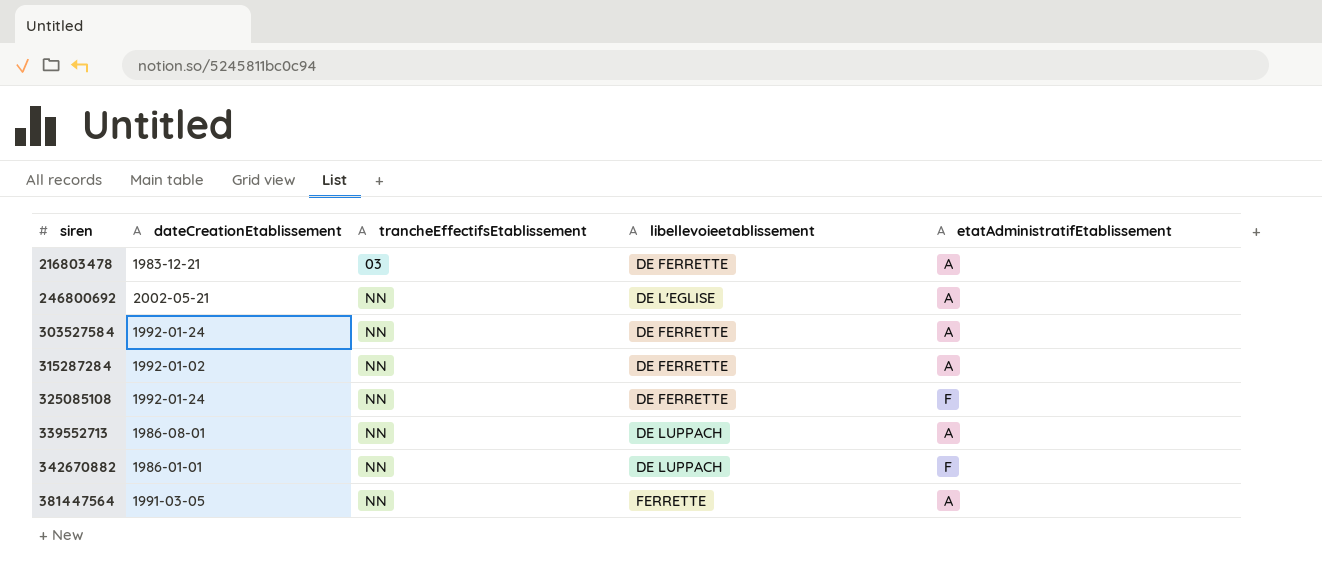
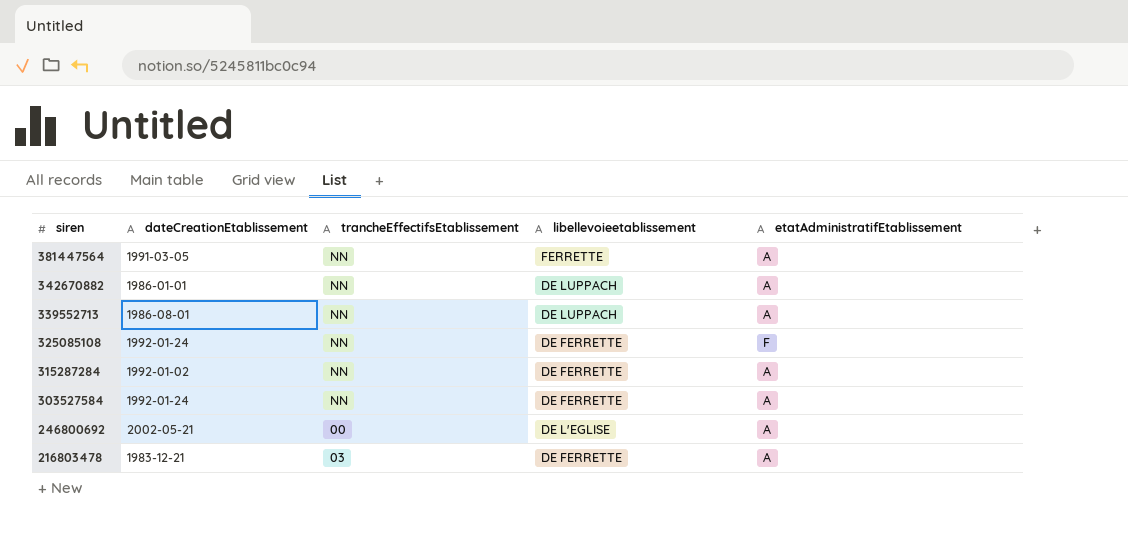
row order: siren ascending -> siren descending
342670882 | etatAdministratifEtablissement: F -> A
246800692 | trancheEffectifsEtablissement: NN -> 00

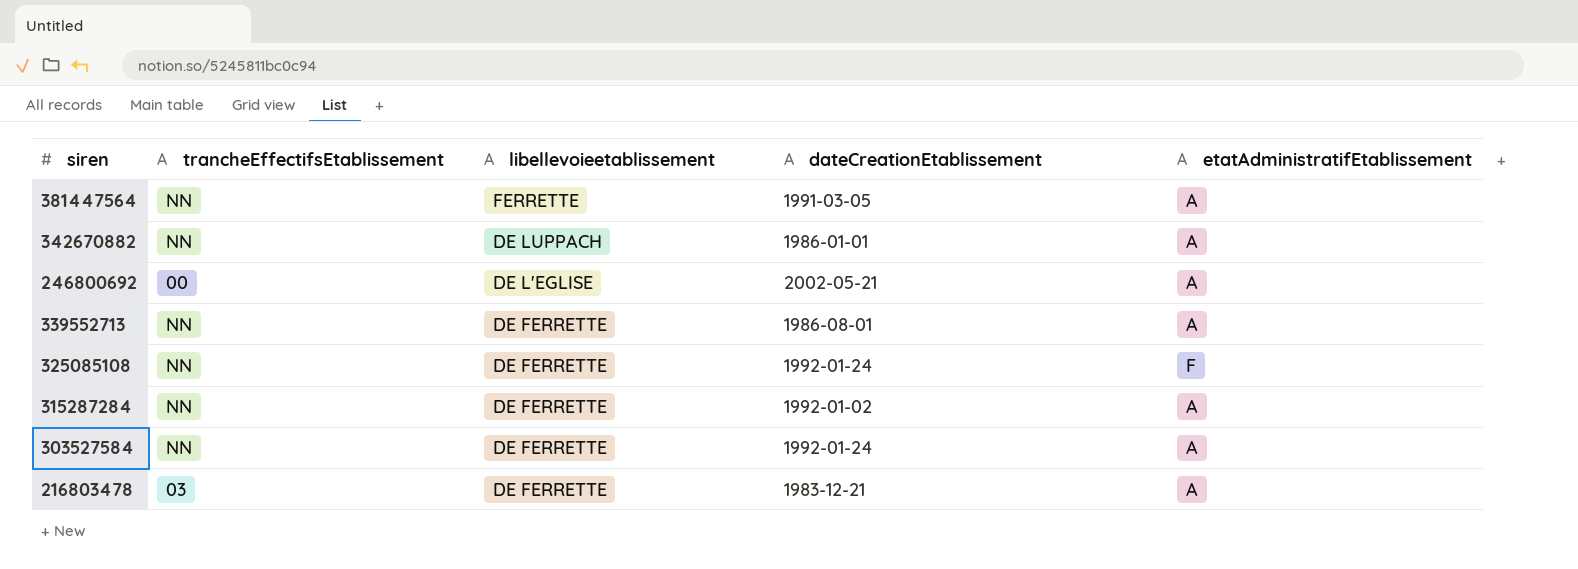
row order: siren descending -> libellevoieetablissement descending
column dateCreationEtablissement | position: 2 -> 4
339552713 | libellevoieetablissement: DE LUPPACH -> DE FERRETTE

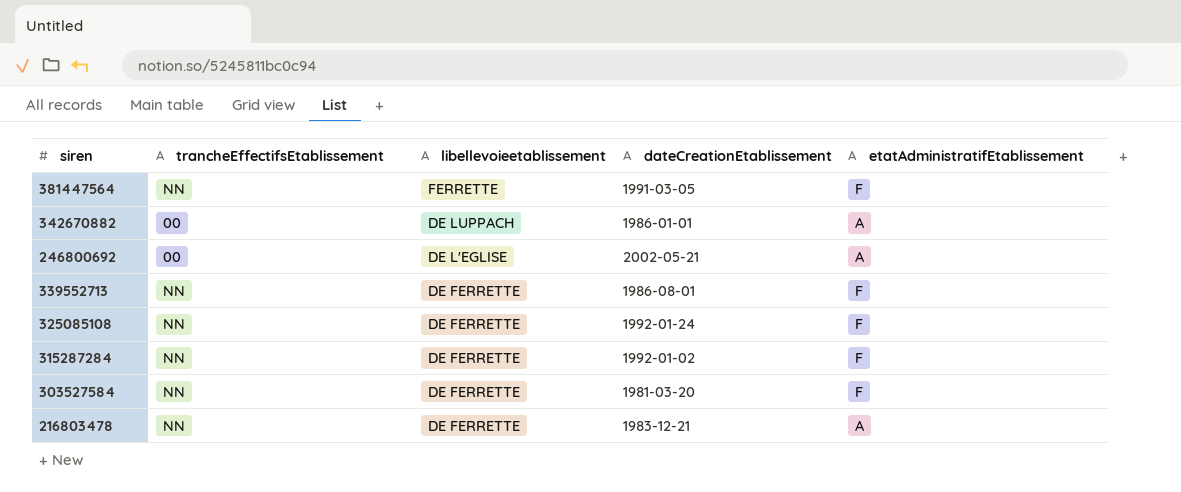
381447564 | etatAdministratifEtablissement: A -> F
342670882 | trancheEffectifsEtablissement: NN -> 00
339552713 | etatAdministratifEtablissement: A -> F
315287284 | etatAdministratifEtablissement: A -> F
303527584 | dateCreationEtablissement: 1992-01-24 -> 1981-03-20
303527584 | etatAdministratifEtablissement: A -> F
216803478 | trancheEffectifsEtablissement: 03 -> NN

